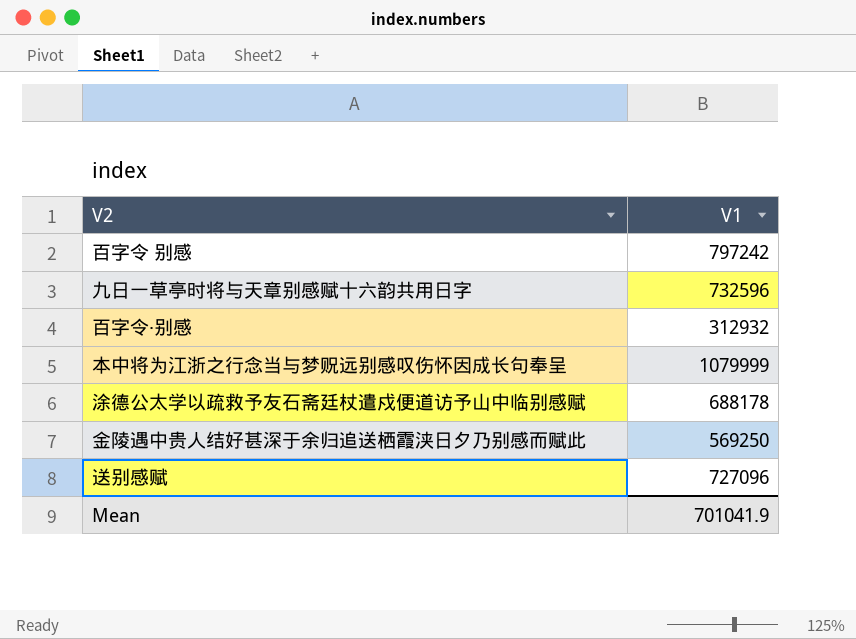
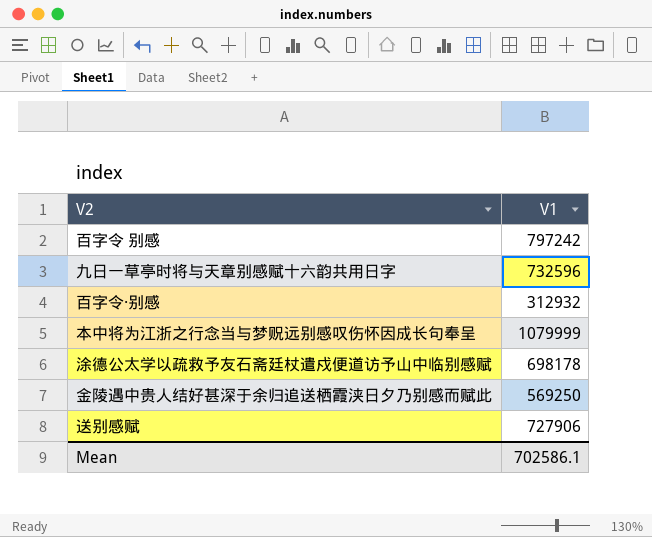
涂德公太学以疏救予友石斋廷杖遣戍便道访予山中临别感赋 | V1: 688178 -> 698178
送别感赋 | V1: 727096 -> 727906
Mean | V1: 701041.9 -> 702586.1

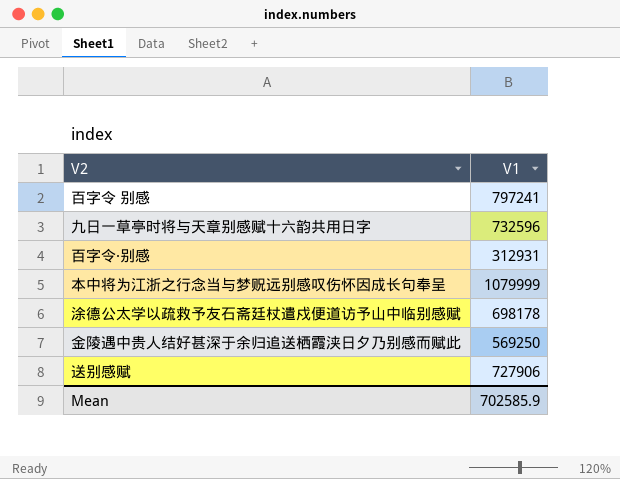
百字令 别感 | V1: 797242 -> 797241
百字令·别感 | V1: 312932 -> 312931
Mean | V1: 702586.1 -> 702585.9

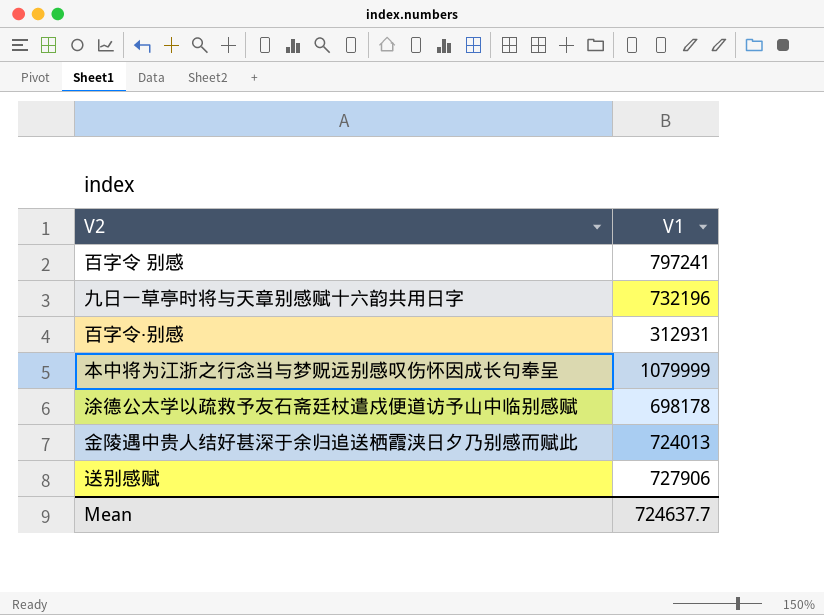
九日一草亭时将与天章别感赋十六韵共用日字 | V1: 732596 -> 732196
金陵遇中贵人结好甚深于余归追送栖霞浃日夕乃别感而赋此 | V1: 569250 -> 724013
Mean | V1: 702585.9 -> 724637.7

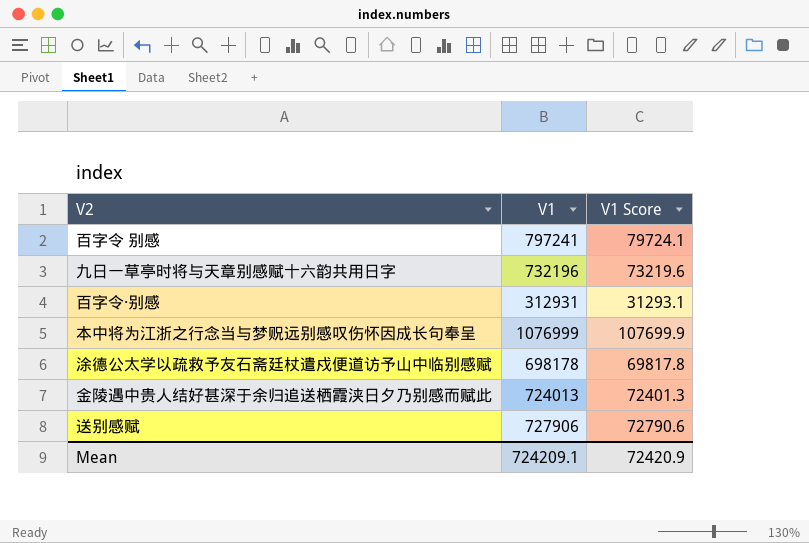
column V1 Score | formula: none -> [V1] * 0.1
本中将为江浙之行念当与梦贶远别感叹伤怀因成长句奉呈 | V1: 1079999 -> 1076999
Mean | V1: 724637.7 -> 724209.1

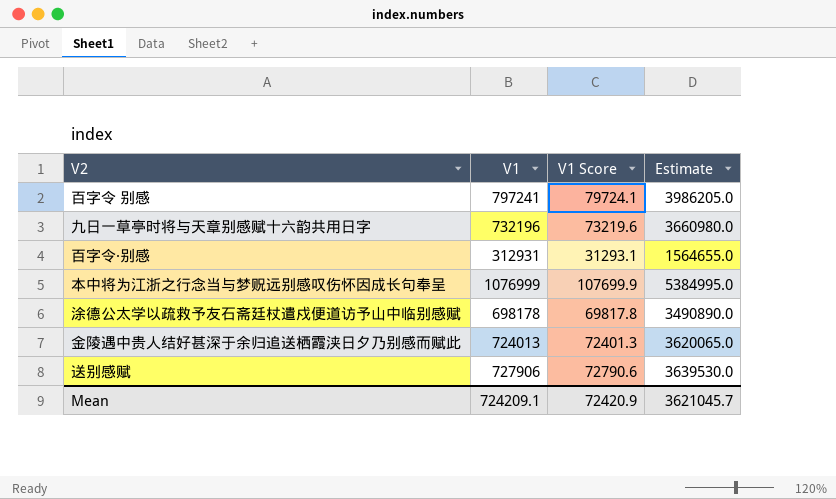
column Estimate | formula: none -> [V1] * 5

